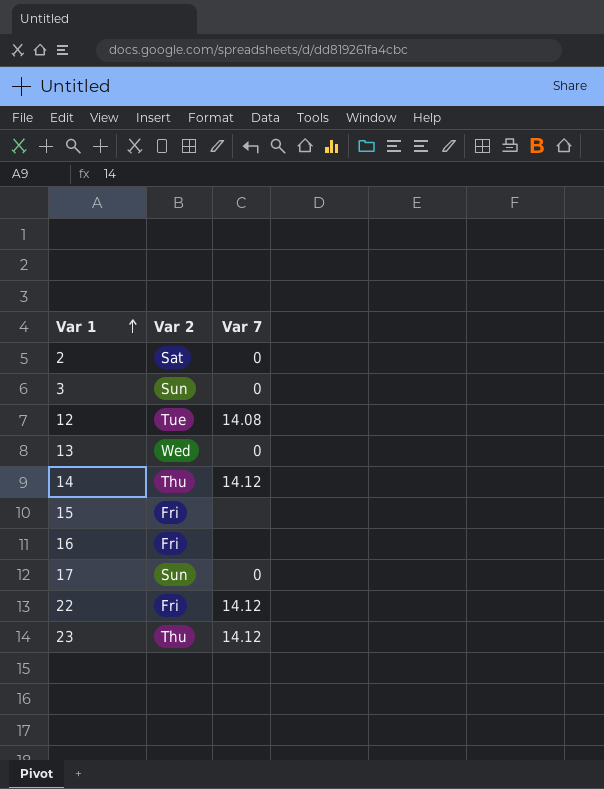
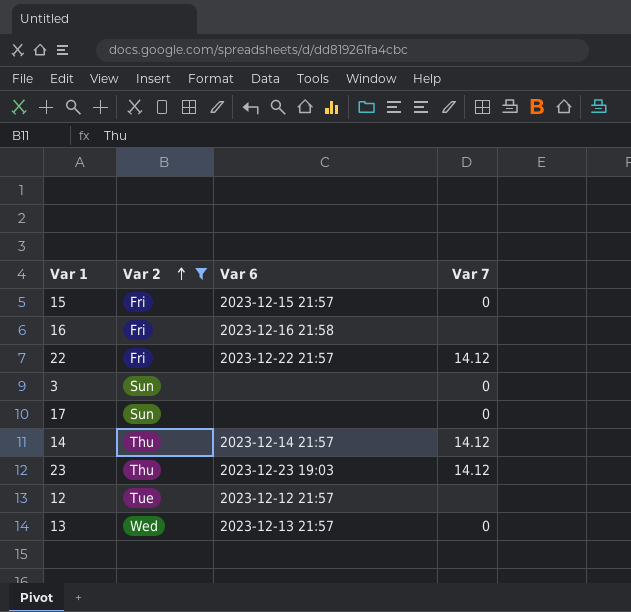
filter: none -> Var 2 != Sat
row order: Var 1 ascending -> Var 2 ascending
column Var 6 | position: none -> 3
15 | Var 7: none -> 0
12 | Var 7: 14.08 -> none

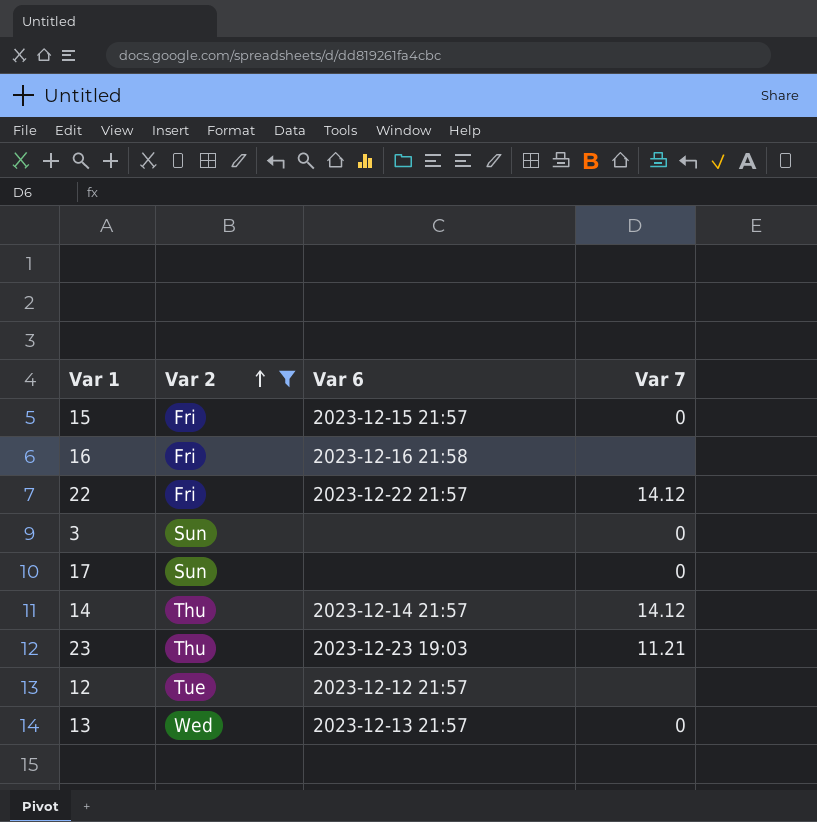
23 | Var 7: 14.12 -> 11.21

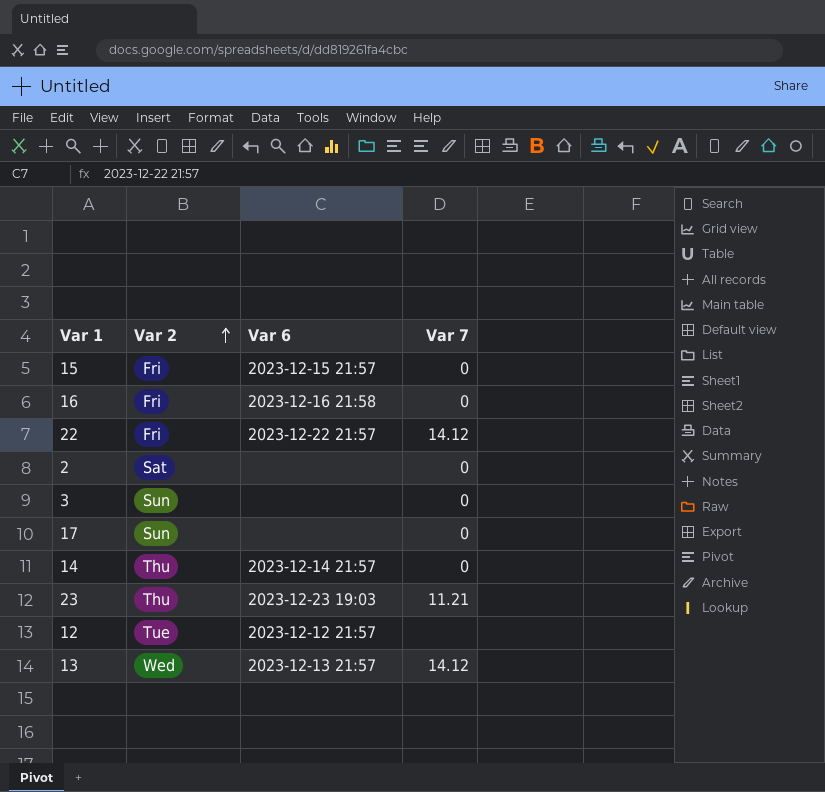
filter: Var 2 != Sat -> none
16 | Var 7: none -> 0
14 | Var 7: 14.12 -> 0
13 | Var 7: 0 -> 14.12

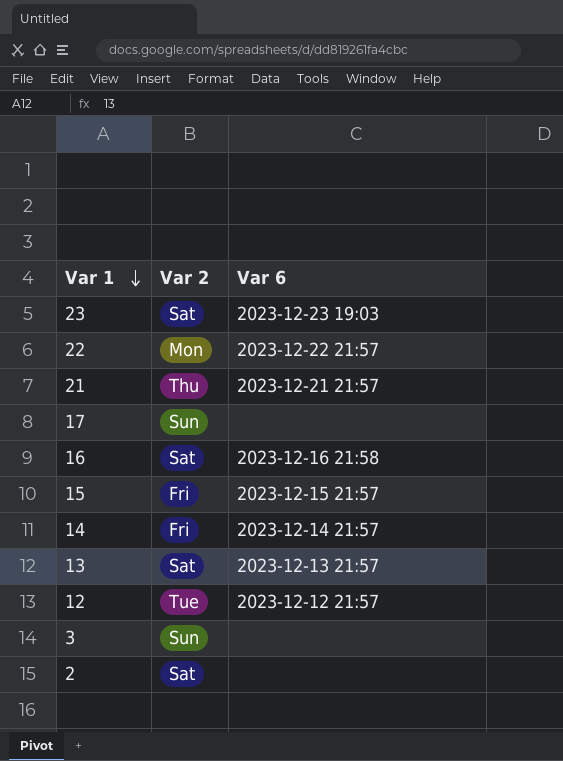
row order: Var 2 ascending -> Var 1 descending
column Var 7 | position: 4 -> none
23 | Var 2: Thu -> Sat
22 | Var 2: Fri -> Mon
row 21: none -> Thu | 2023-12-21 21:57
16 | Var 2: Fri -> Sat
14 | Var 2: Thu -> Fri
13 | Var 2: Wed -> Sat

